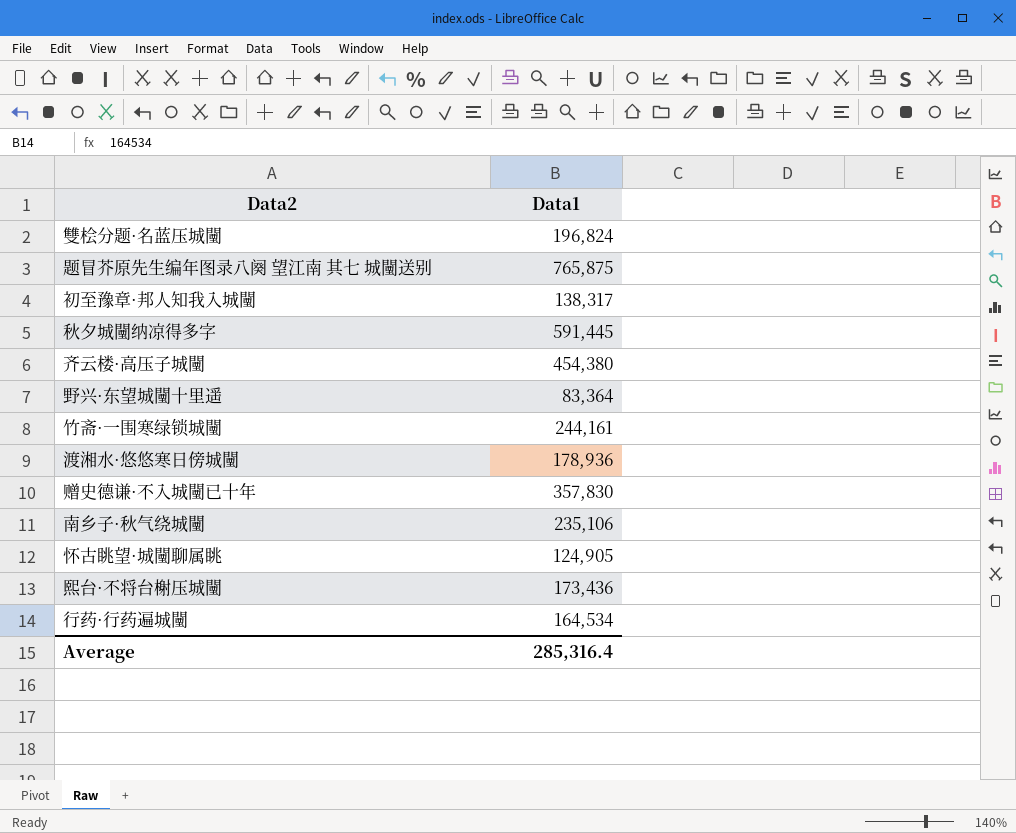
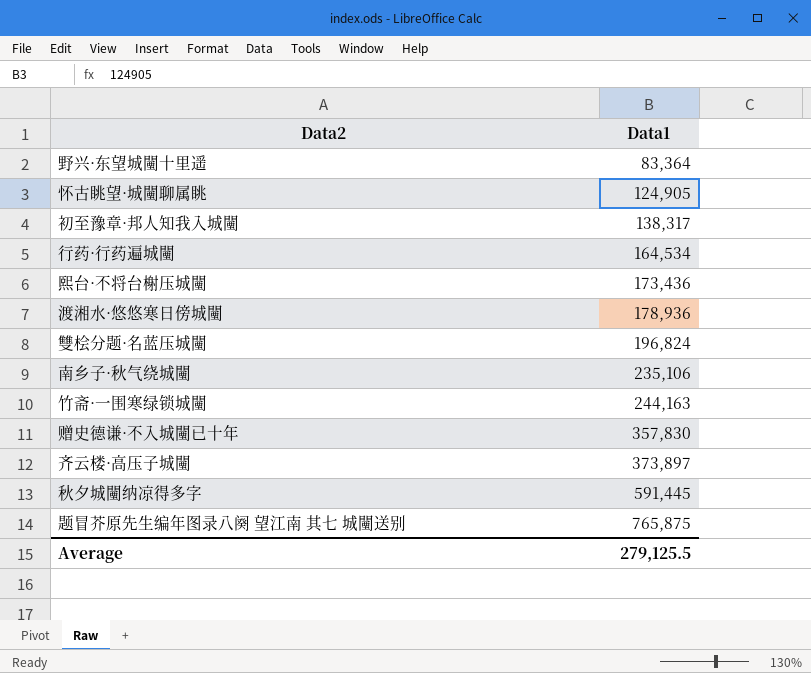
row order: none -> Data1 ascending
竹斋·一围寒绿锁城闉 | Data1: 244,161 -> 244,163
齐云楼·高压子城闉 | Data1: 454,380 -> 373,897
Average | Data1: 285,316.4 -> 279,125.5

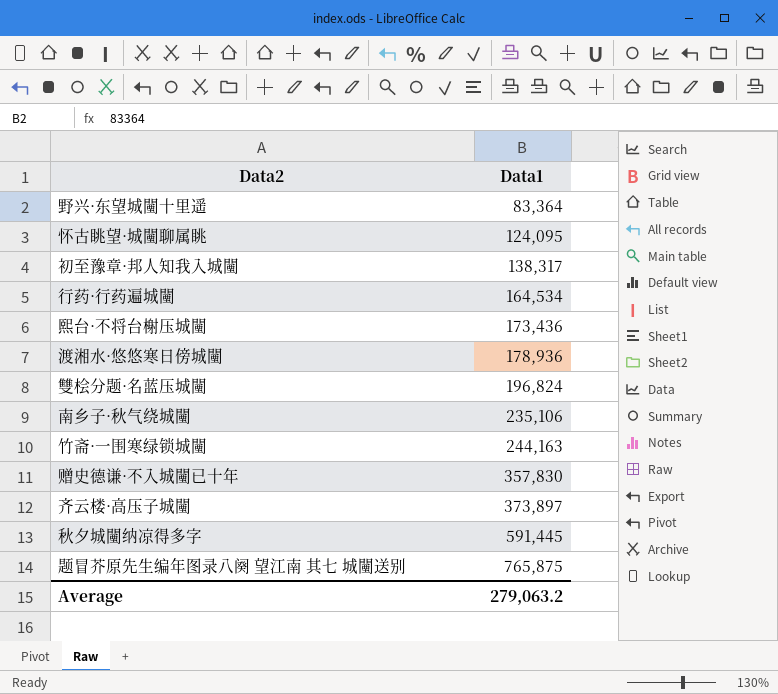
怀古眺望·城闉聊属眺 | Data1: 124,905 -> 124,095
Average | Data1: 279,125.5 -> 279,063.2

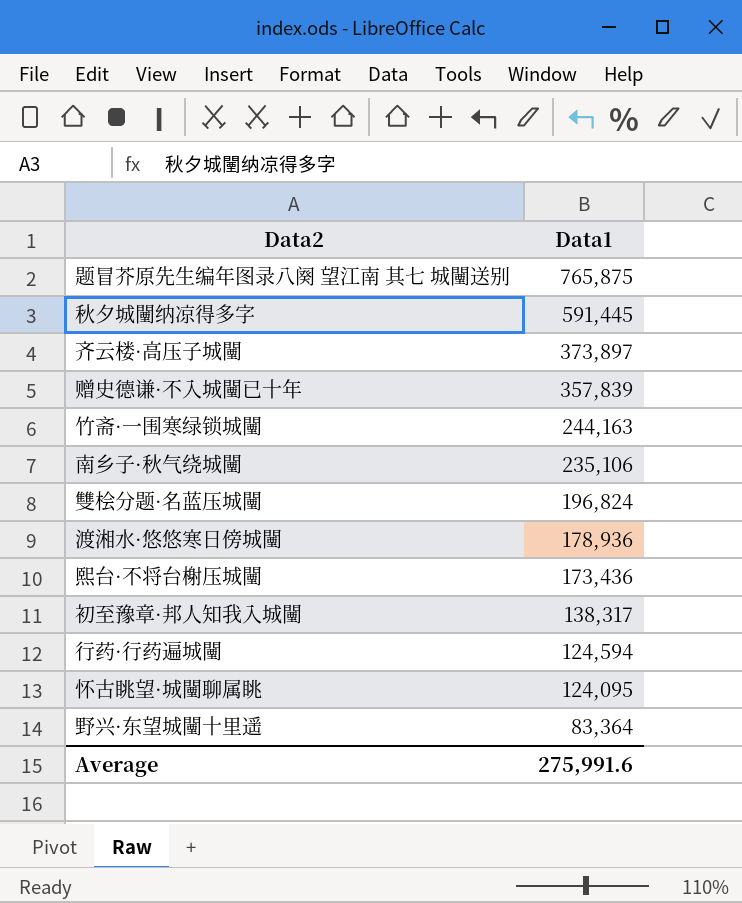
row order: Data1 ascending -> Data1 descending
赠史德谦·不入城闉已十年 | Data1: 357,830 -> 357,839
行药·行药遍城闉 | Data1: 164,534 -> 124,594
Average | Data1: 279,063.2 -> 275,991.6

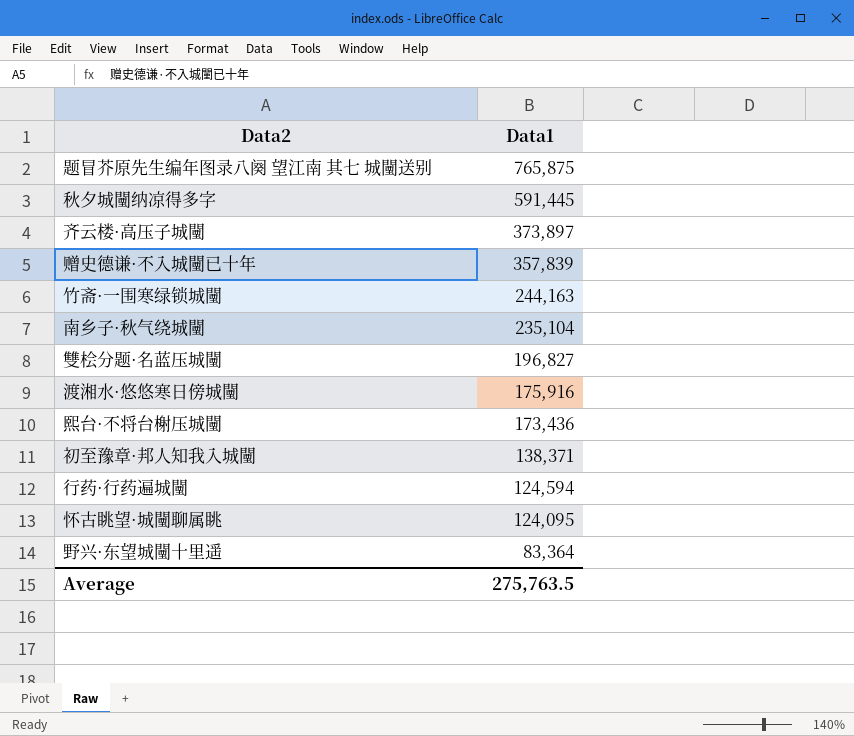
南乡子·秋气绕城闉 | Data1: 235,106 -> 235,104
雙桧分题·名蓝压城闉 | Data1: 196,824 -> 196,827
渡湘水·悠悠寒日傍城闉 | Data1: 178,936 -> 175,916
初至豫章·邦人知我入城闉 | Data1: 138,317 -> 138,371
Average | Data1: 275,991.6 -> 275,763.5

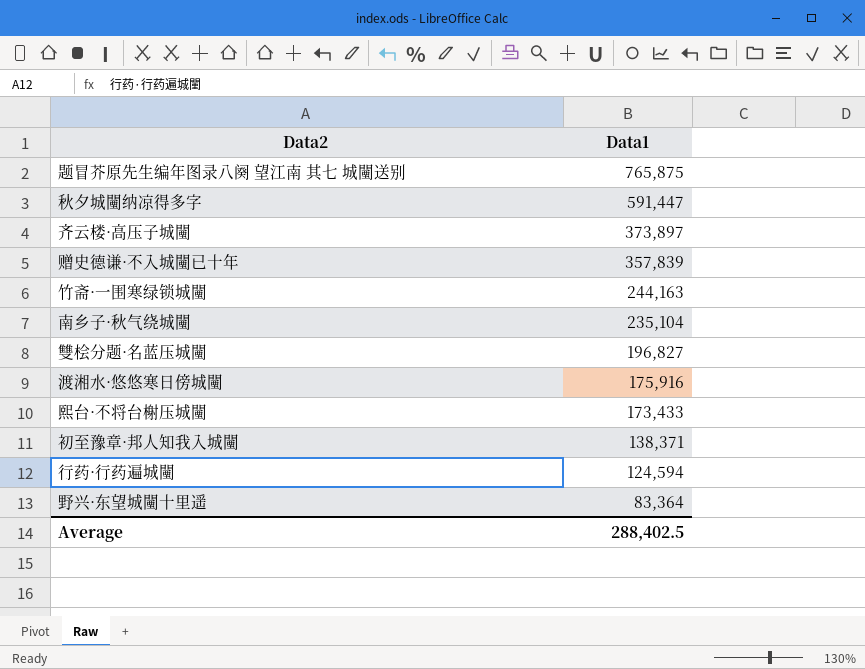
row 怀古眺望·城闉聊属眺: 124,095 -> none
秋夕城闉纳凉得多字 | Data1: 591,445 -> 591,447
熙台·不将台榭压城闉 | Data1: 173,436 -> 173,433
Average | Data1: 275,763.5 -> 288,402.5

